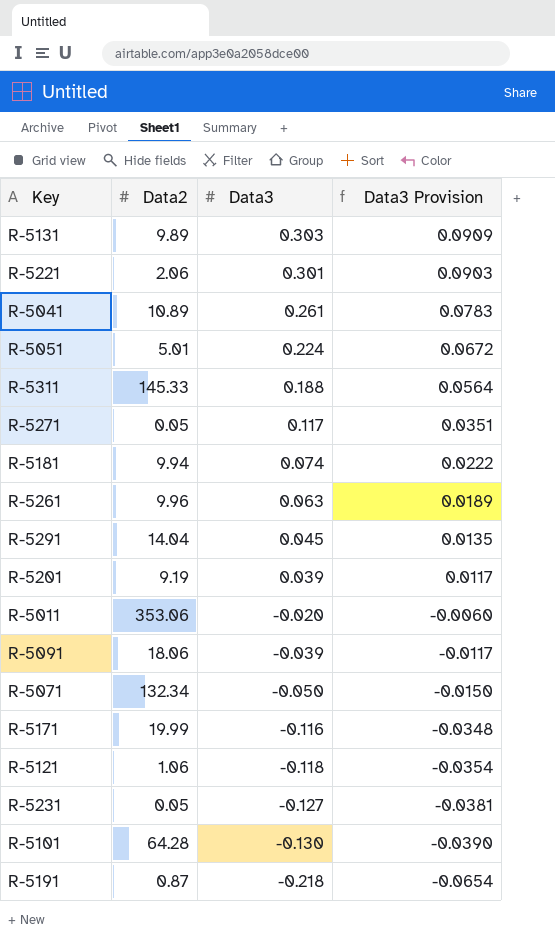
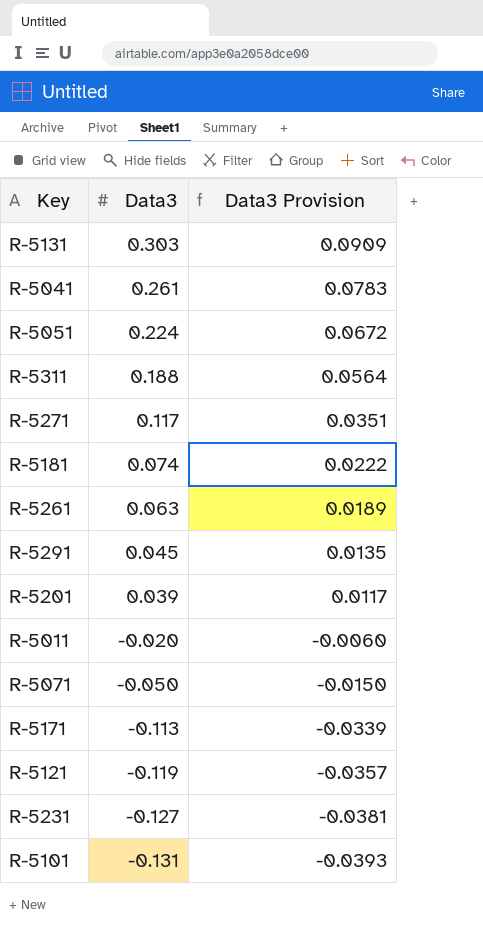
column Data2 | position: 2 -> none
row R-5221: 2.06 | 0.301 | 0.0903 -> none
row R-5091: 18.06 | -0.039 | -0.0117 -> none
row R-5191: 0.87 | -0.218 | -0.0654 -> none
R-5171 | Data3: -0.116 -> -0.113
R-5171 | Data3 Provision: -0.0348 -> -0.0339
R-5121 | Data3: -0.118 -> -0.119
R-5121 | Data3 Provision: -0.0354 -> -0.0357
R-5101 | Data3: -0.130 -> -0.131
R-5101 | Data3 Provision: -0.0390 -> -0.0393

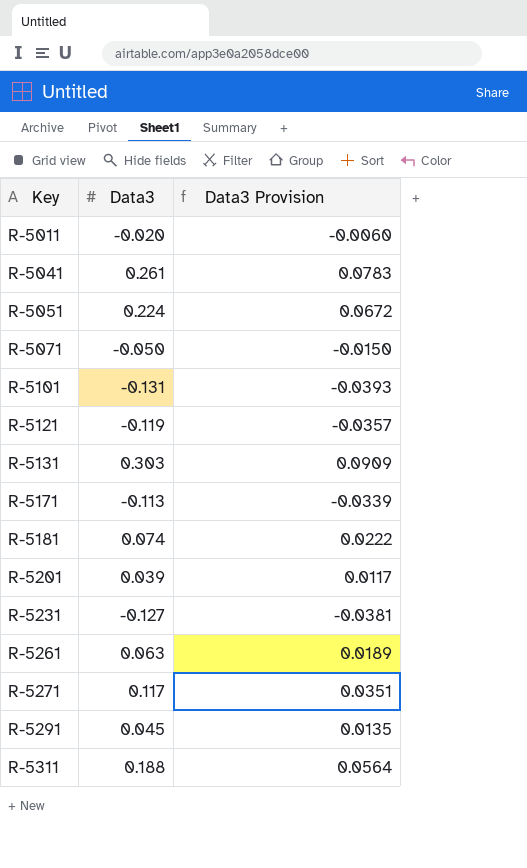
row order: Data3 descending -> Key ascending

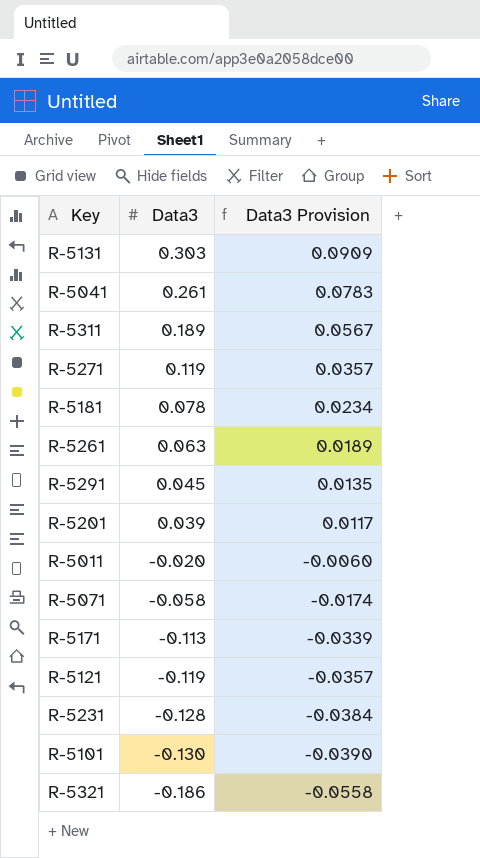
row order: Key ascending -> Data3 descending
row R-5051: 0.224 | 0.0672 -> none
R-5311 | Data3: 0.188 -> 0.189
R-5311 | Data3 Provision: 0.0564 -> 0.0567
R-5271 | Data3: 0.117 -> 0.119
R-5271 | Data3 Provision: 0.0351 -> 0.0357
R-5181 | Data3: 0.074 -> 0.078
R-5181 | Data3 Provision: 0.0222 -> 0.0234
R-5071 | Data3: -0.050 -> -0.058
R-5071 | Data3 Provision: -0.0150 -> -0.0174
R-5231 | Data3: -0.127 -> -0.128
R-5231 | Data3 Provision: -0.0381 -> -0.0384
R-5101 | Data3: -0.131 -> -0.130
R-5101 | Data3 Provision: -0.0393 -> -0.0390
row R-5321: none -> -0.186 | -0.0558

